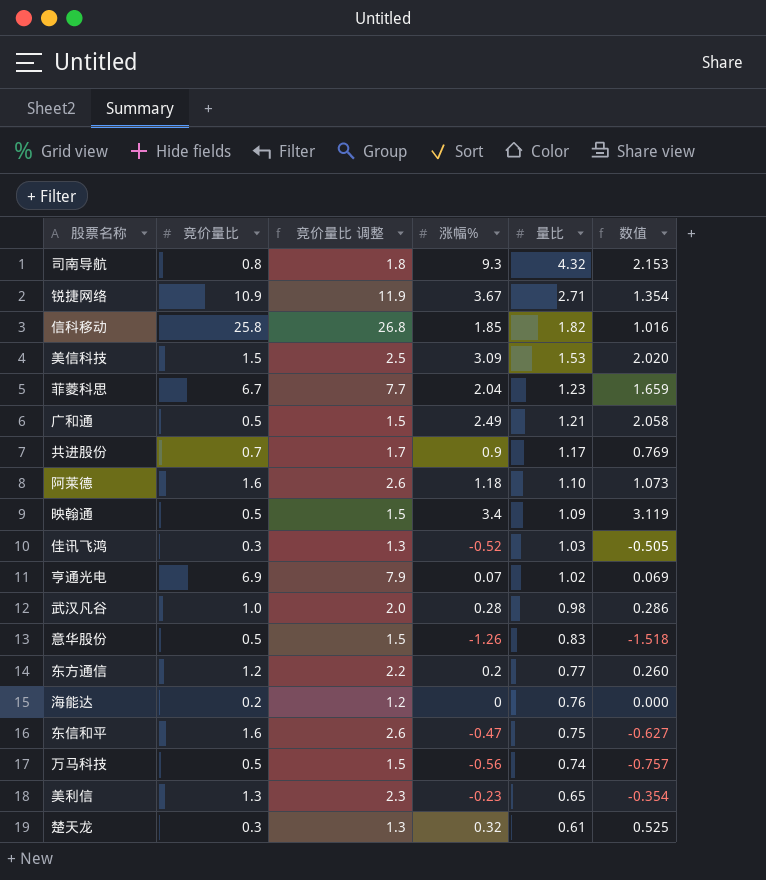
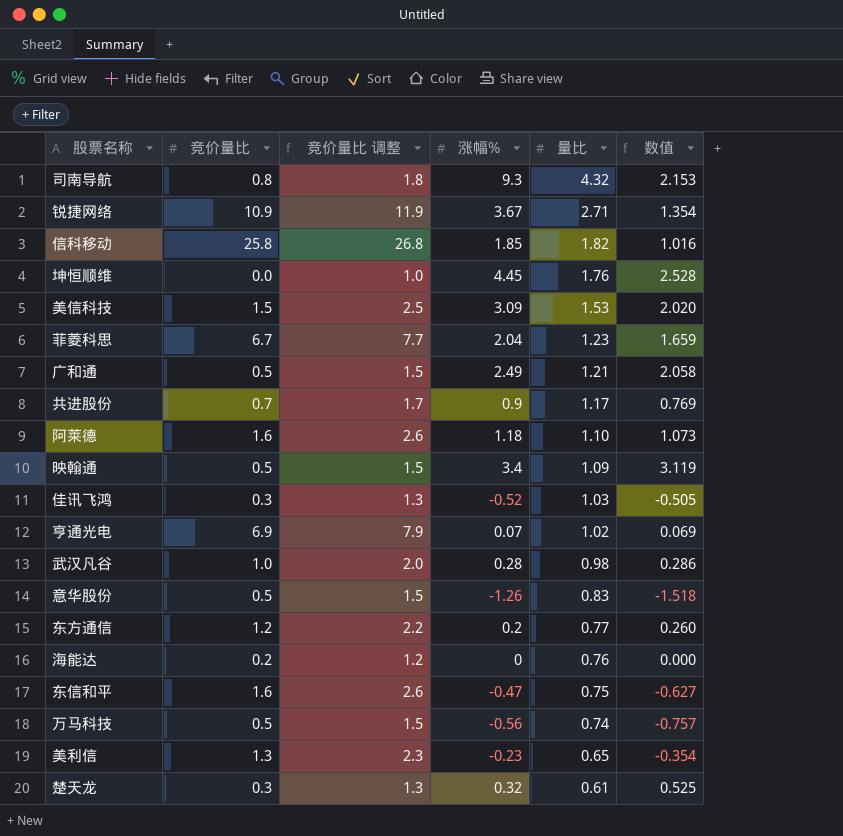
row 坤恒顺维: none -> 0.0 | 1.0 | 4.45 | 1.76 | 2.528

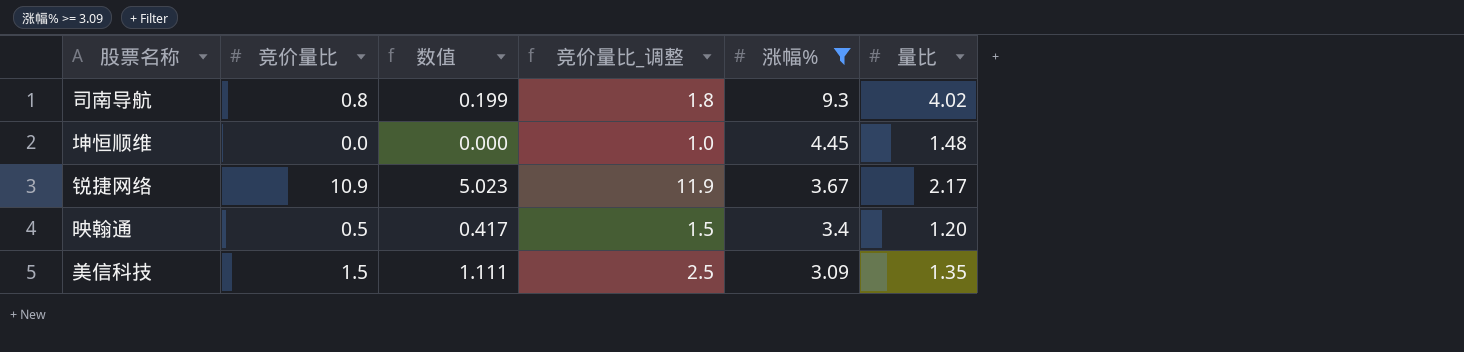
filter: none -> 涨幅% >= 3.09
row order: 量比 descending -> 涨幅% descending
column 数值 | formula: [涨幅%] / [量比] -> [竞价量比] / [量比]
column 数值 | position: 6 -> 3
column name: 竞价量比 调整 -> 竞价量比_调整
司南导航 | 量比: 4.32 -> 4.02
坤恒顺维 | 量比: 1.76 -> 1.48
锐捷网络 | 量比: 2.71 -> 2.17
映翰通 | 量比: 1.09 -> 1.20
美信科技 | 量比: 1.53 -> 1.35

